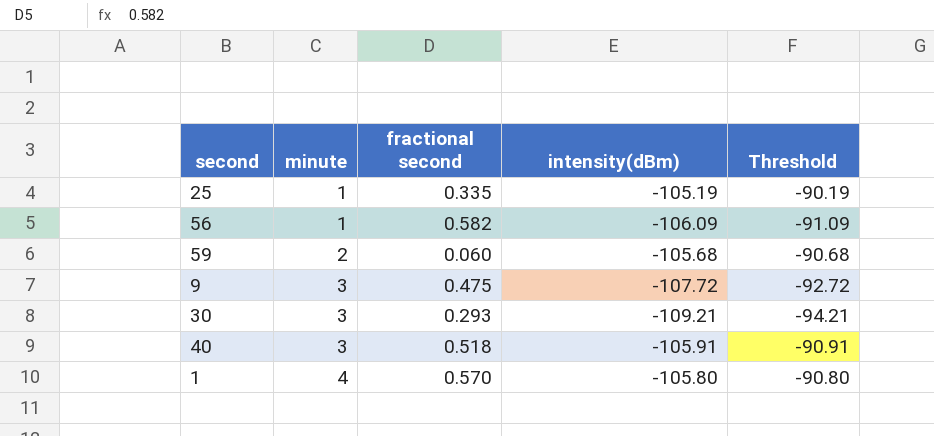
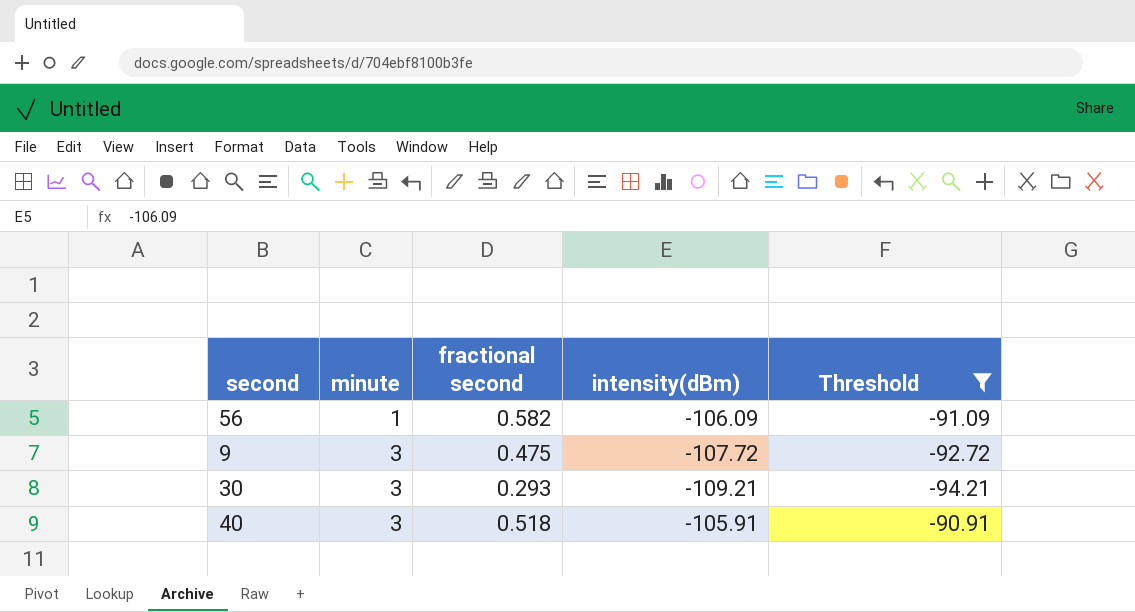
filter: none -> Threshold <= -90.91

